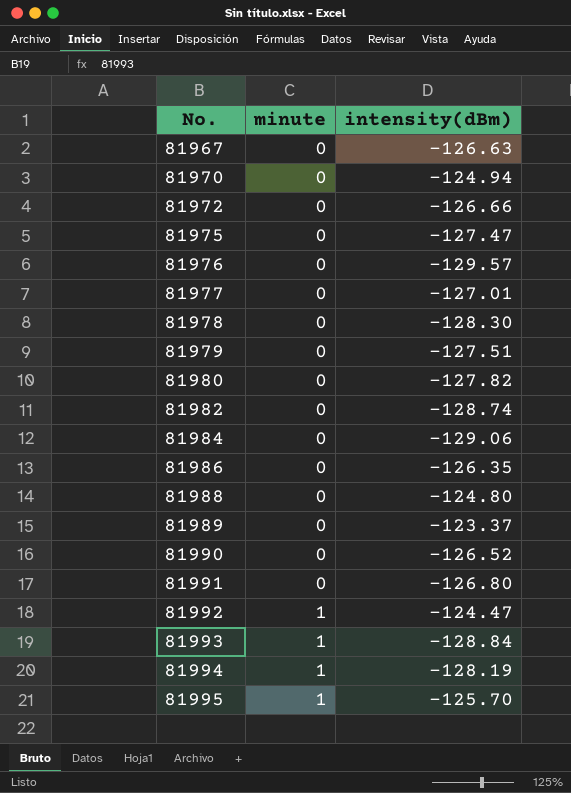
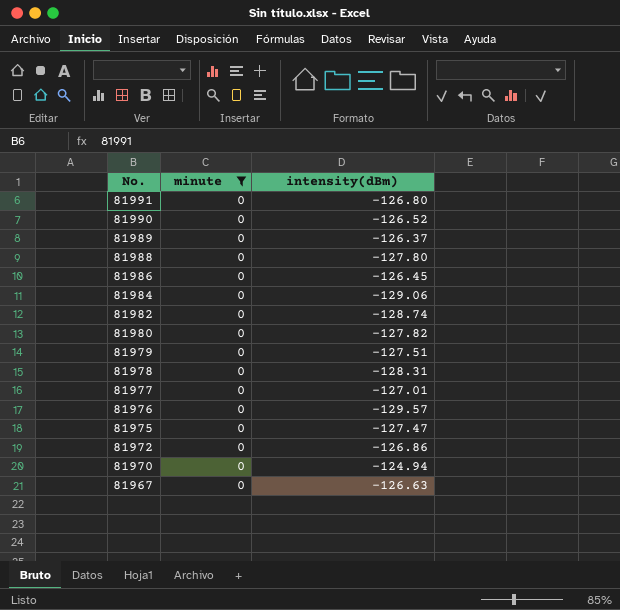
filter: none -> minute = 0
row order: No. ascending -> No. descending
81989 | intensity(dBm): -123.37 -> -126.37
81988 | intensity(dBm): -124.80 -> -127.80
81986 | intensity(dBm): -126.35 -> -126.45
81978 | intensity(dBm): -128.30 -> -128.31
81972 | intensity(dBm): -126.66 -> -126.86

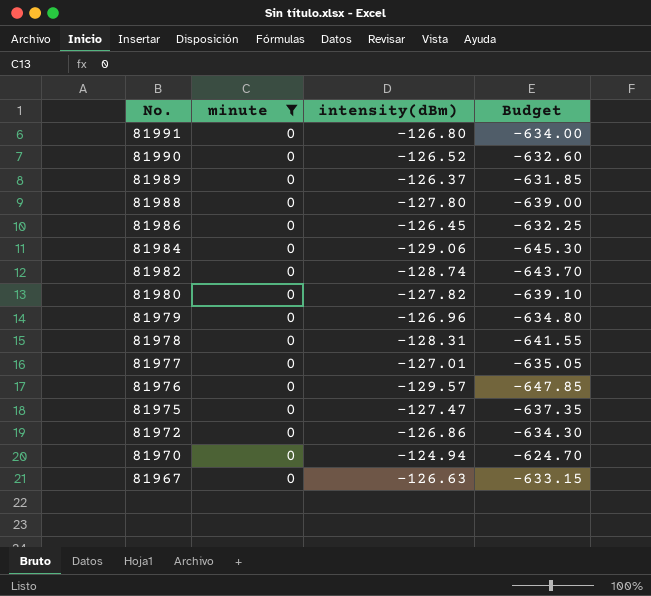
column Budget | formula: none -> [intensity(dBm)] * 5
81979 | intensity(dBm): -127.51 -> -126.96

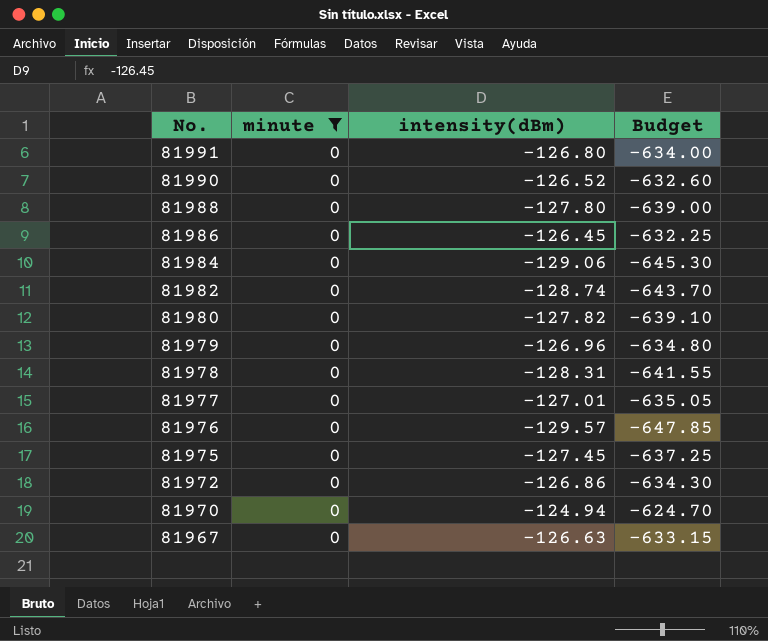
row 81989: 0 | -126.37 | -631.85 -> none
81975 | intensity(dBm): -127.47 -> -127.45
81975 | Budget: -637.35 -> -637.25

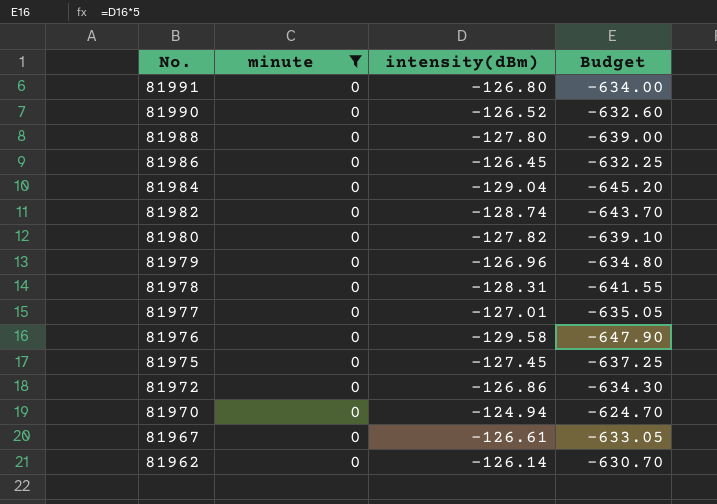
81984 | intensity(dBm): -129.06 -> -129.04
81984 | Budget: -645.30 -> -645.20
81976 | intensity(dBm): -129.57 -> -129.58
81976 | Budget: -647.85 -> -647.90
81967 | intensity(dBm): -126.63 -> -126.61
81967 | Budget: -633.15 -> -633.05
row 81962: none -> 0 | -126.14 | -630.70

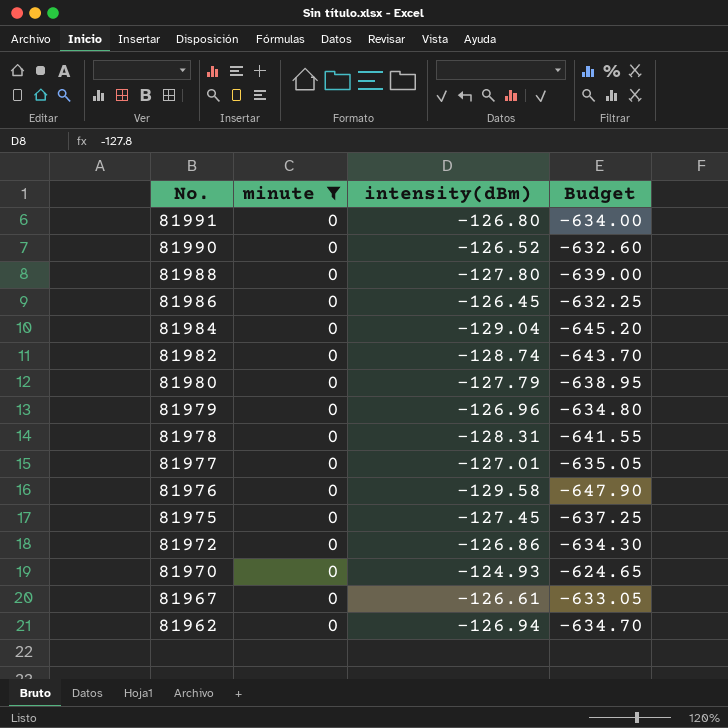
81980 | intensity(dBm): -127.82 -> -127.79
81980 | Budget: -639.10 -> -638.95
81970 | intensity(dBm): -124.94 -> -124.93
81970 | Budget: -624.70 -> -624.65
81962 | intensity(dBm): -126.14 -> -126.94
81962 | Budget: -630.70 -> -634.70

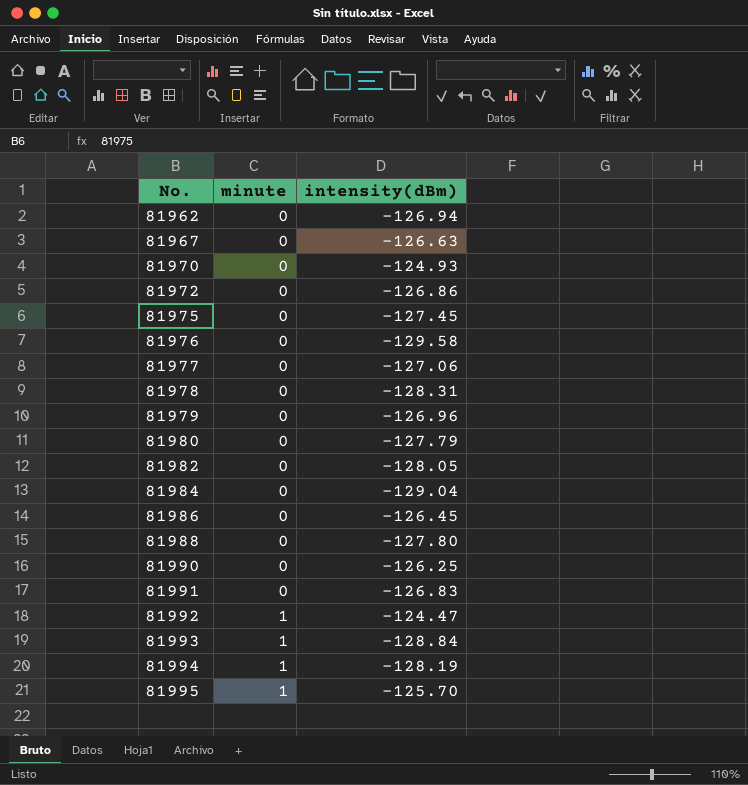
filter: minute = 0 -> none
row order: No. descending -> No. ascending
column Budget | formula: [intensity(dBm)] * 5 -> none
81967 | intensity(dBm): -126.61 -> -126.63
81977 | intensity(dBm): -127.01 -> -127.06
81982 | intensity(dBm): -128.74 -> -128.05
81990 | intensity(dBm): -126.52 -> -126.25
81991 | intensity(dBm): -126.80 -> -126.83

